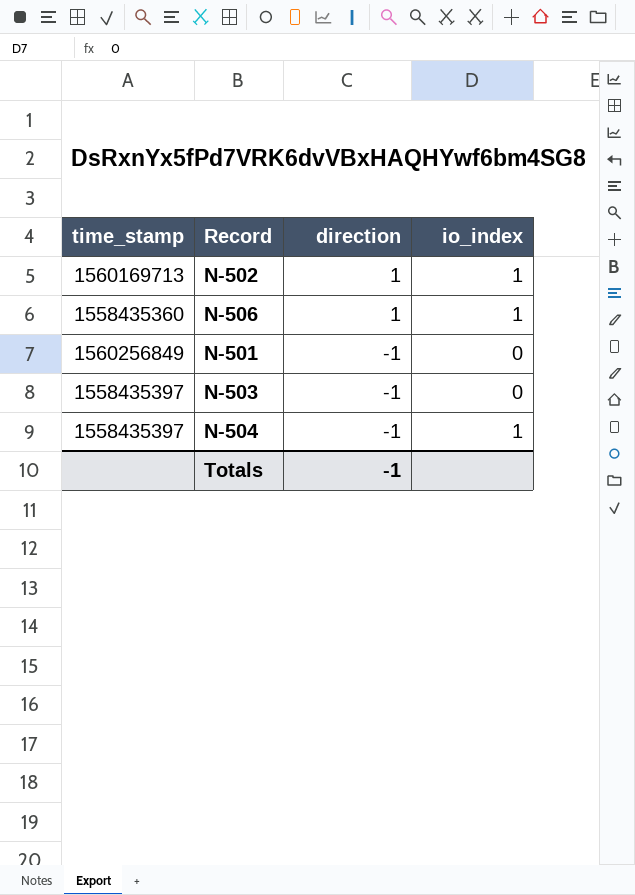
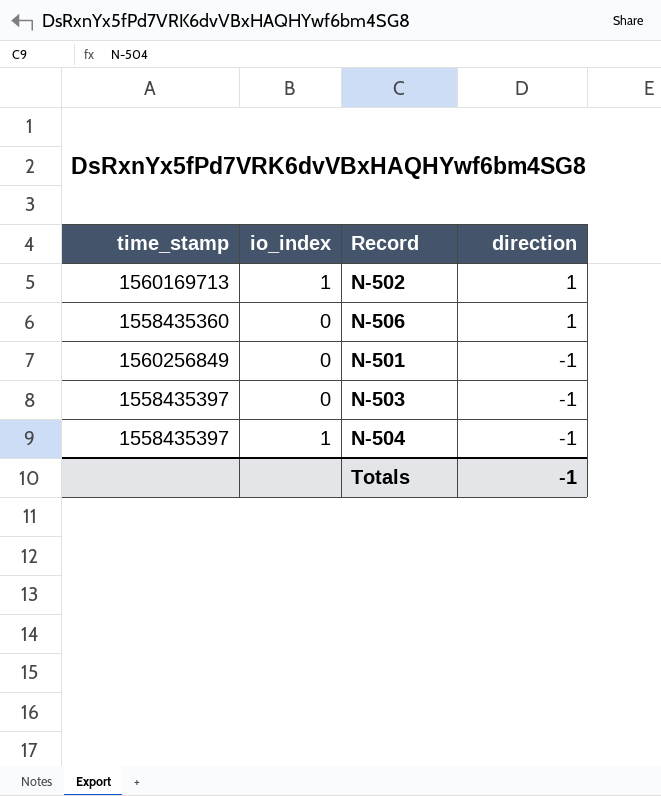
column io_index | position: 4 -> 2
N-506 | io_index: 1 -> 0

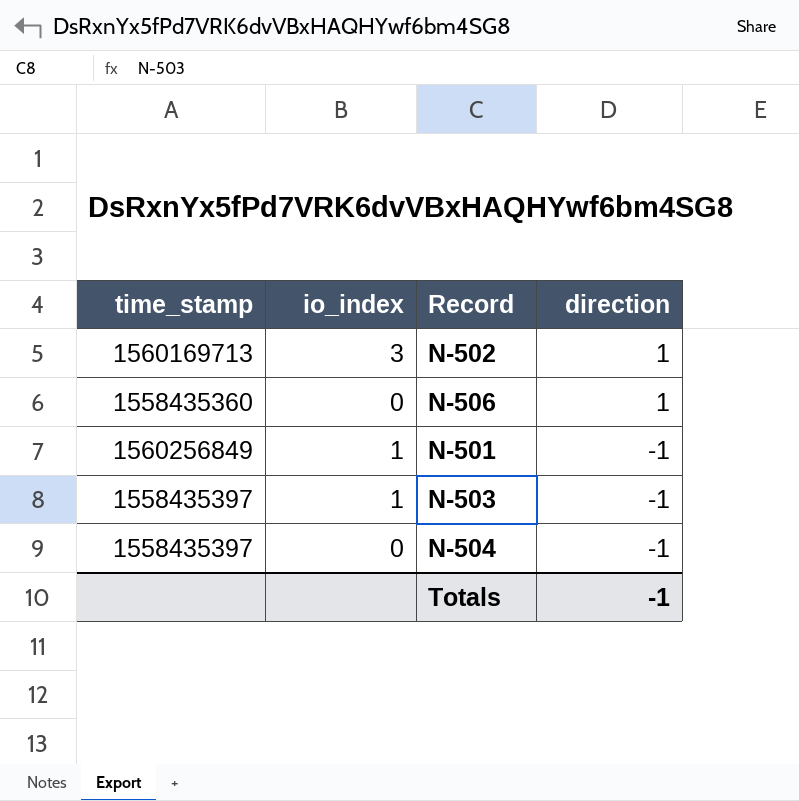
N-502 | io_index: 1 -> 3
N-501 | io_index: 0 -> 1
N-503 | io_index: 0 -> 1
N-504 | io_index: 1 -> 0

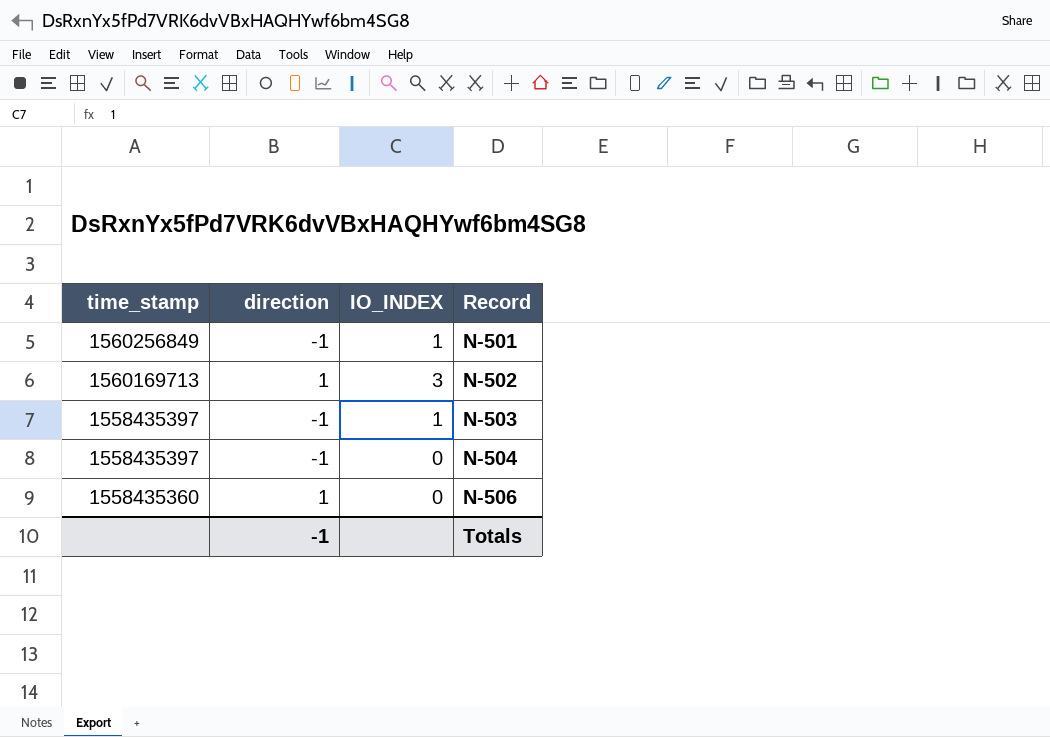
row order: direction descending -> time_stamp descending
column direction | position: 4 -> 2
column name: io_index -> IO_INDEX

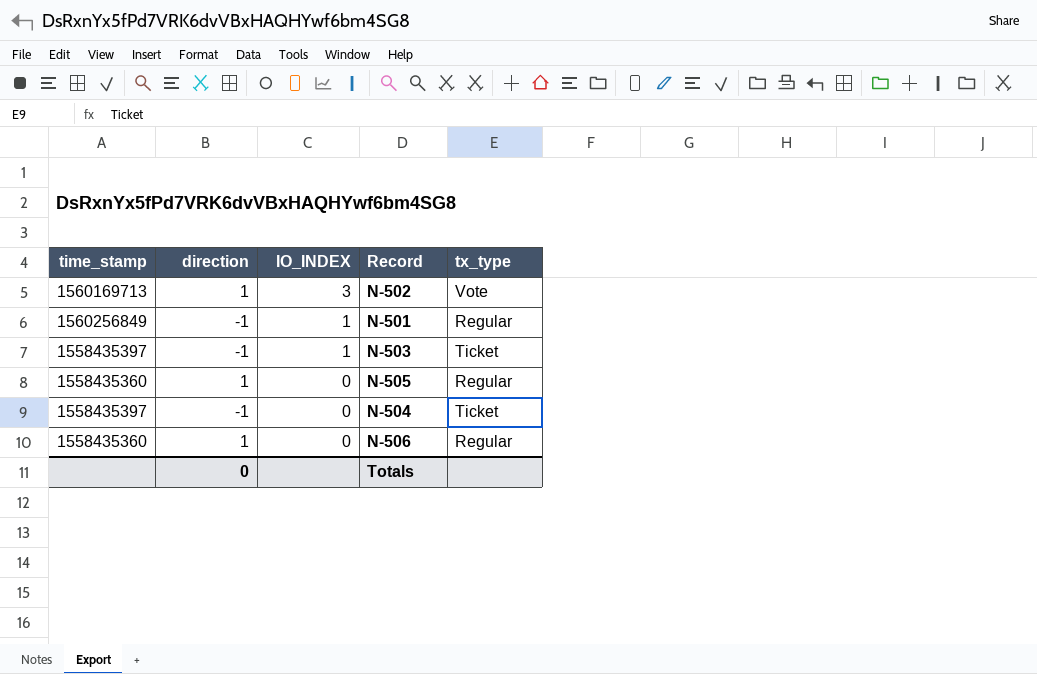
row order: time_stamp descending -> IO_INDEX descending
column tx_type | position: none -> 5
row N-505: none -> 1558435360 | 1 | 0 | Regular
Totals | direction: -1 -> 0

